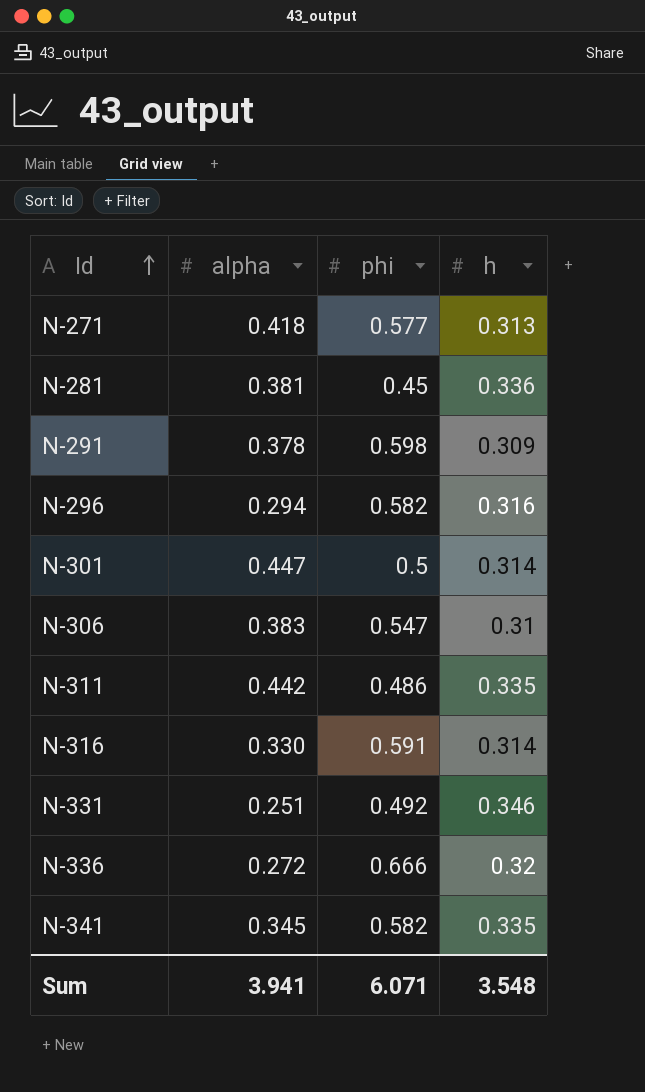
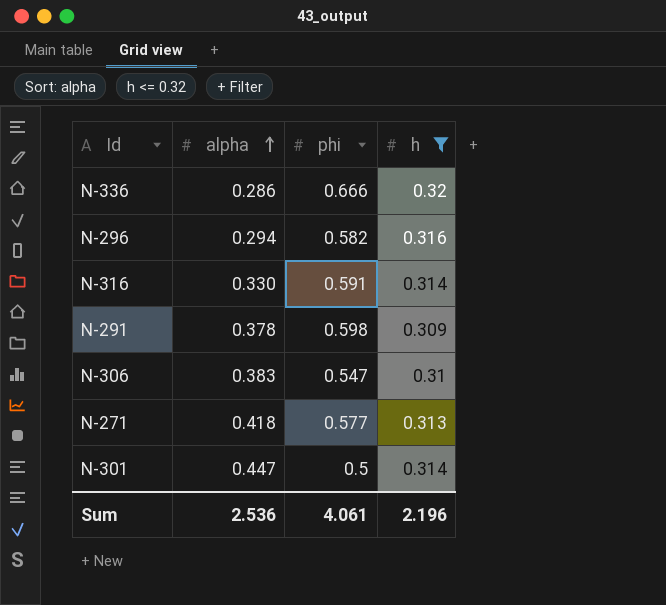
filter: none -> h <= 0.32
row order: Id ascending -> alpha ascending
N-336 | alpha: 0.272 -> 0.286
Sum | alpha: 3.941 -> 2.536
Sum | phi: 6.071 -> 4.061
Sum | h: 3.548 -> 2.196

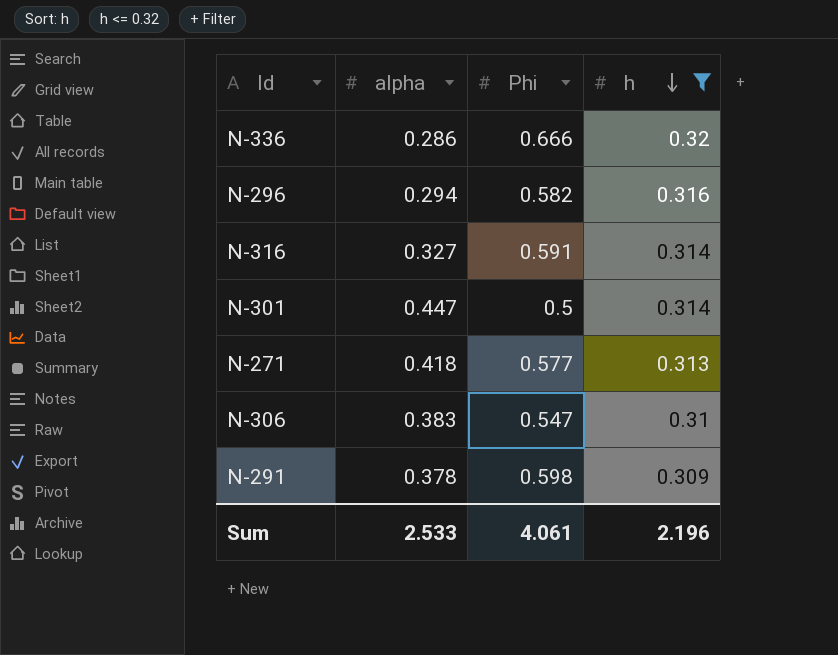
row order: alpha ascending -> h descending
column name: phi -> Phi
N-316 | alpha: 0.330 -> 0.327
Sum | alpha: 2.536 -> 2.533

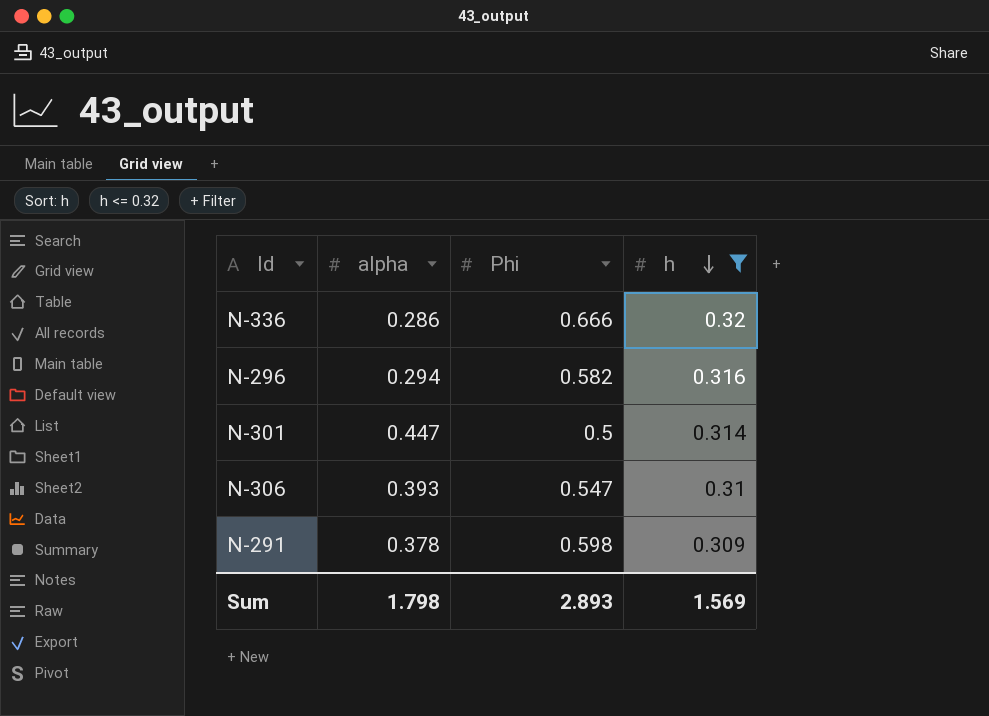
row N-316: 0.327 | 0.591 | 0.314 -> none
row N-271: 0.418 | 0.577 | 0.313 -> none
N-306 | alpha: 0.383 -> 0.393
Sum | alpha: 2.533 -> 1.798
Sum | Phi: 4.061 -> 2.893
Sum | h: 2.196 -> 1.569

